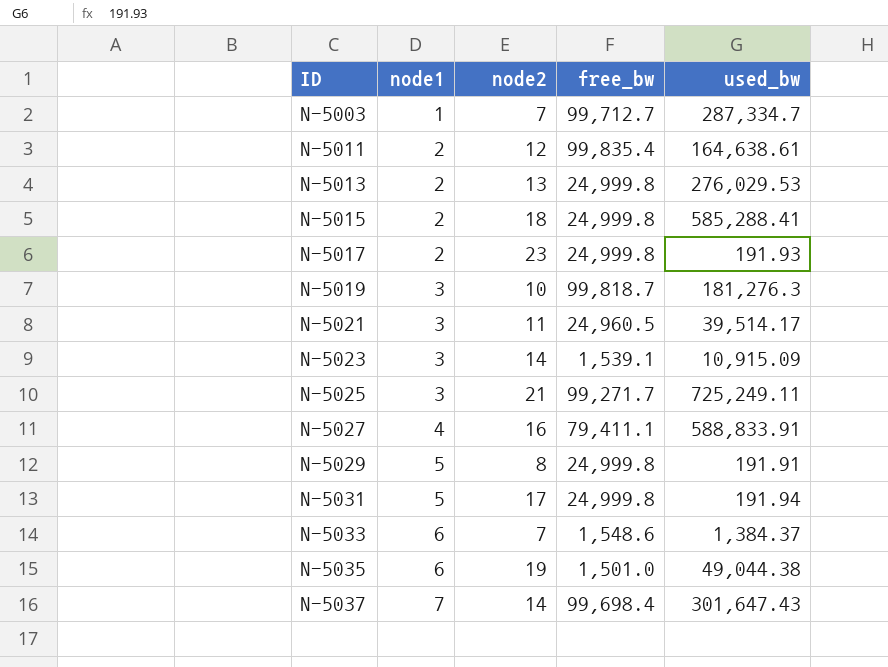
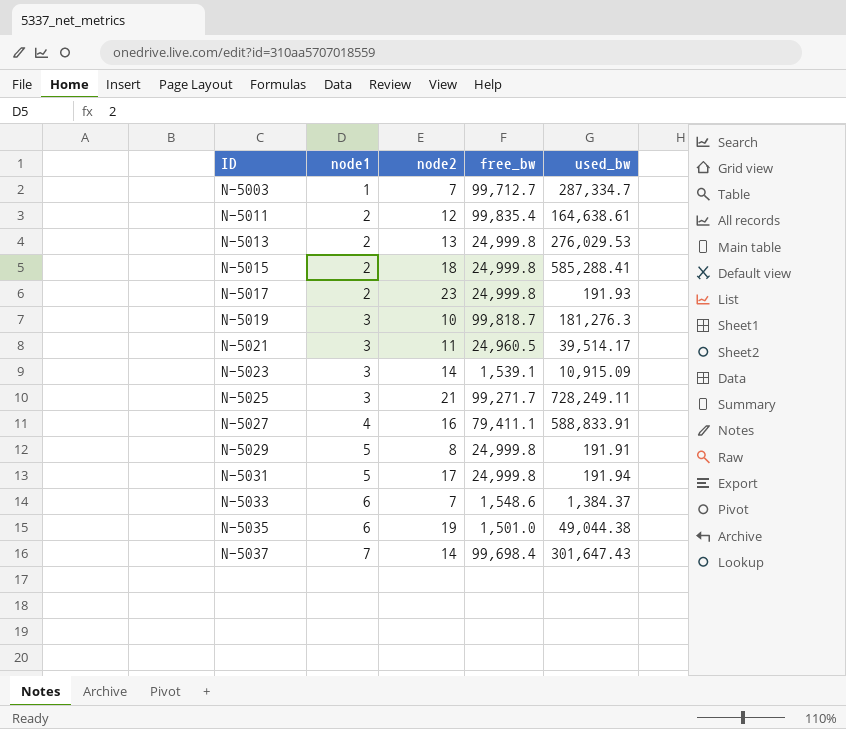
N-5025 | used_bw: 725,249.11 -> 728,249.11

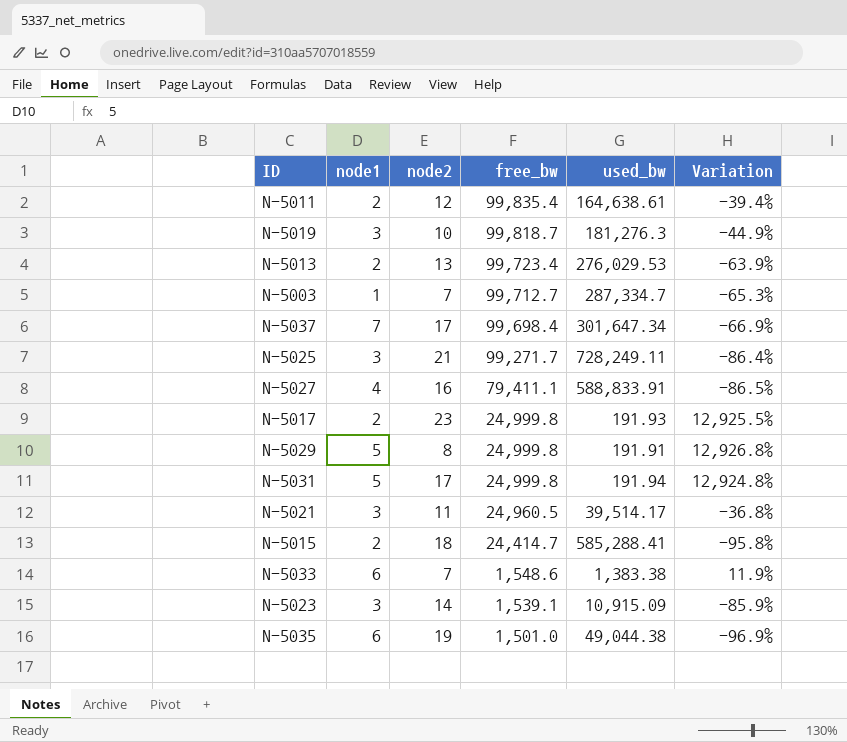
row order: ID ascending -> free_bw descending
column Variation | formula: none -> ([free_bw] - [used_bw]) / [used_bw]
N-5013 | free_bw: 24,999.8 -> 99,723.4
N-5037 | node2: 14 -> 17
N-5037 | used_bw: 301,647.43 -> 301,647.34
N-5015 | free_bw: 24,999.8 -> 24,414.7
N-5033 | used_bw: 1,384.37 -> 1,383.38

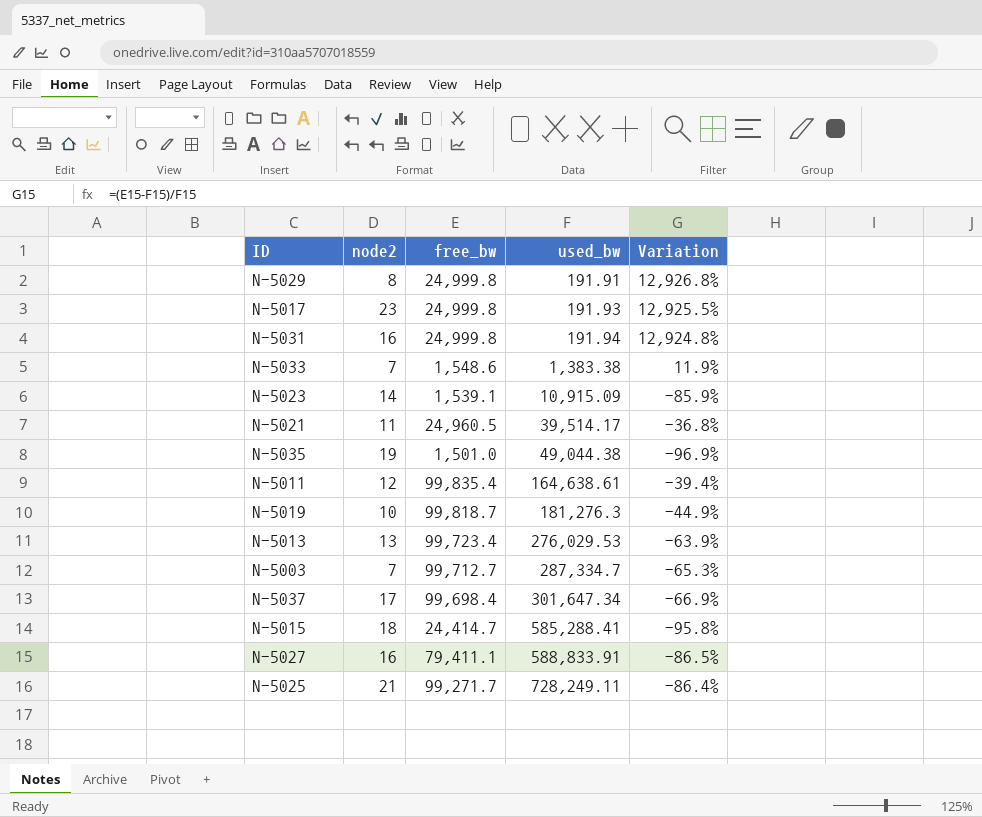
row order: free_bw descending -> used_bw ascending
column node1 | position: 2 -> none
N-5031 | node2: 17 -> 16

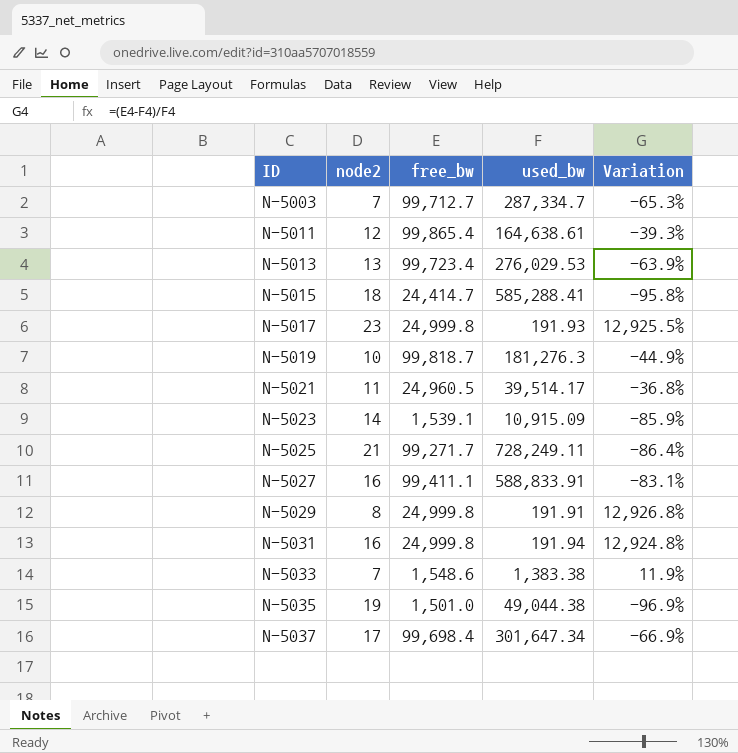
row order: used_bw ascending -> ID ascending
N-5011 | free_bw: 99,835.4 -> 99,865.4
N-5011 | Variation: -39.4% -> -39.3%
N-5027 | free_bw: 79,411.1 -> 99,411.1
N-5027 | Variation: -86.5% -> -83.1%

